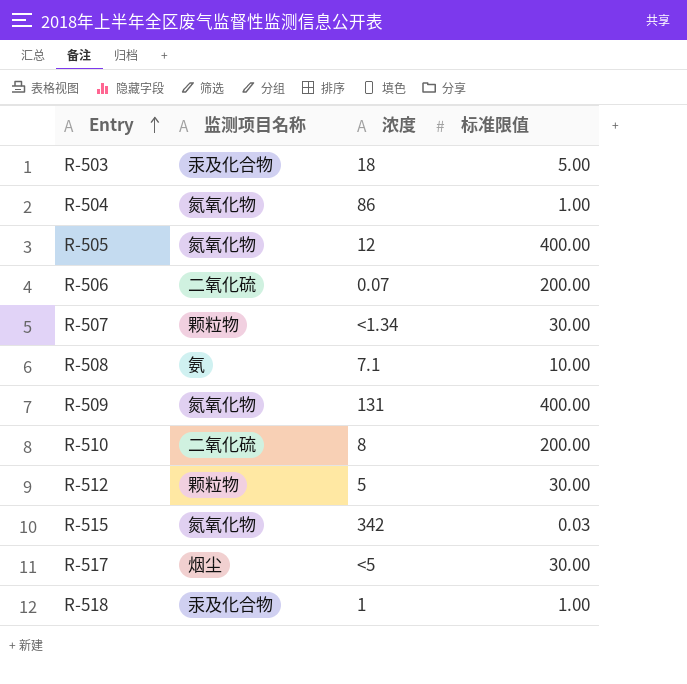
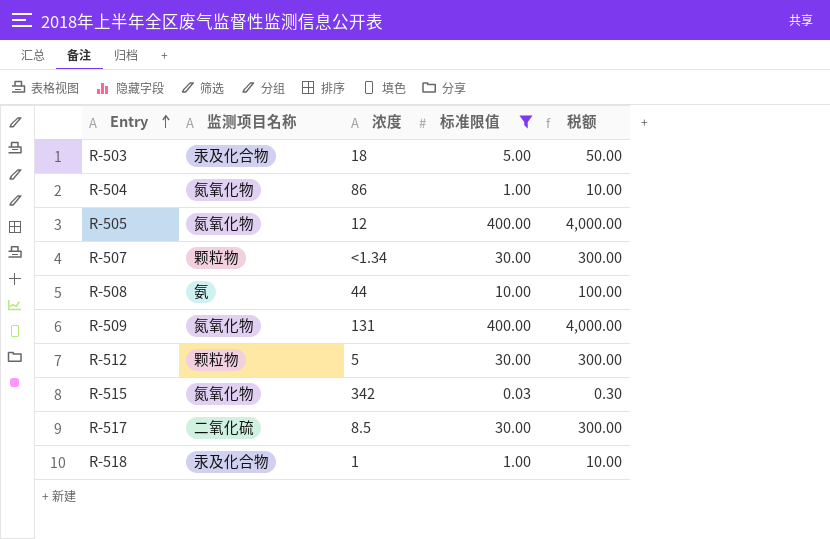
filter: none -> 标准限值 != 200.00
column 税额 | formula: none -> [标准限值] * 10
R-508 | 浓度: 7.1 -> 44
R-517 | 监测项目名称: 烟尘 -> 二氧化硫
R-517 | 浓度: <5 -> 8.5

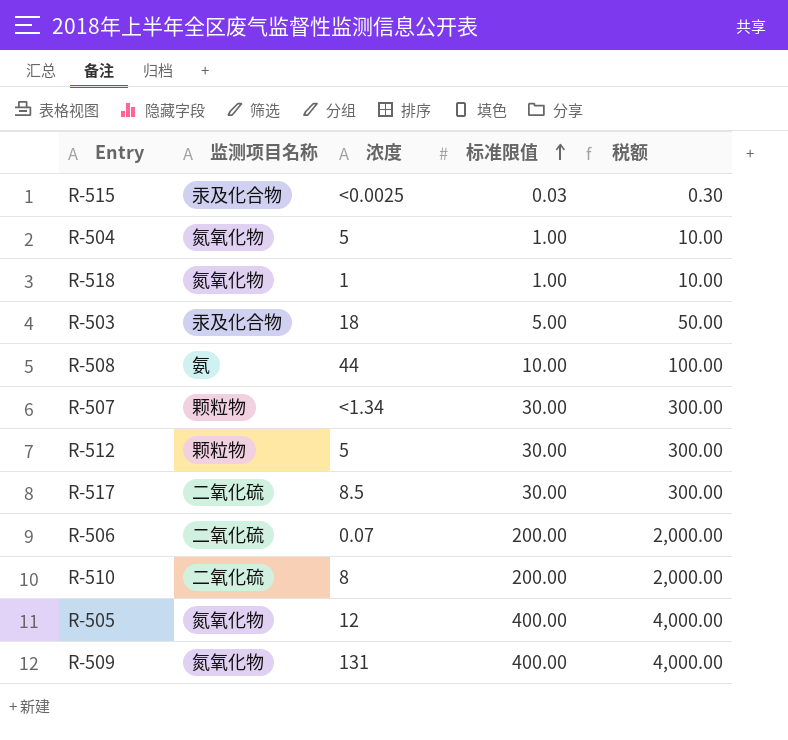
filter: 标准限值 != 200.00 -> none
row order: Entry ascending -> 标准限值 ascending
R-515 | 监测项目名称: 氮氧化物 -> 汞及化合物
R-515 | 浓度: 342 -> <0.0025
R-504 | 浓度: 86 -> 5
R-518 | 监测项目名称: 汞及化合物 -> 氮氧化物

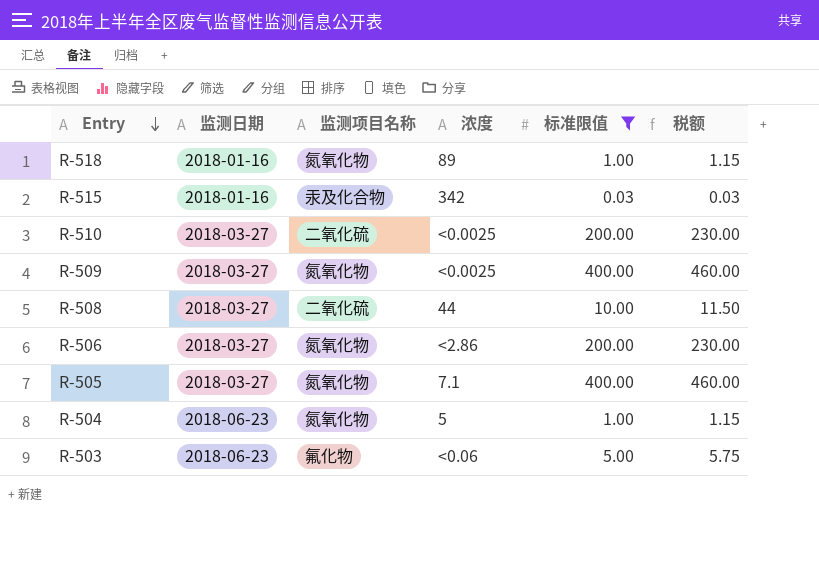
filter: none -> 标准限值 != 30.00
row order: 标准限值 ascending -> Entry descending
column 监测日期 | position: none -> 2
column 税额 | formula: [标准限值] * 10 -> [标准限值] * 1.15
R-518 | 浓度: 1 -> 89
R-515 | 浓度: <0.0025 -> 342
R-510 | 浓度: 8 -> <0.0025
R-509 | 浓度: 131 -> <0.0025
R-508 | 监测项目名称: 氨 -> 二氧化硫
R-506 | 监测项目名称: 二氧化硫 -> 氮氧化物
R-506 | 浓度: 0.07 -> <2.86
R-505 | 浓度: 12 -> 7.1
R-503 | 监测项目名称: 汞及化合物 -> 氟化物
R-503 | 浓度: 18 -> <0.06

